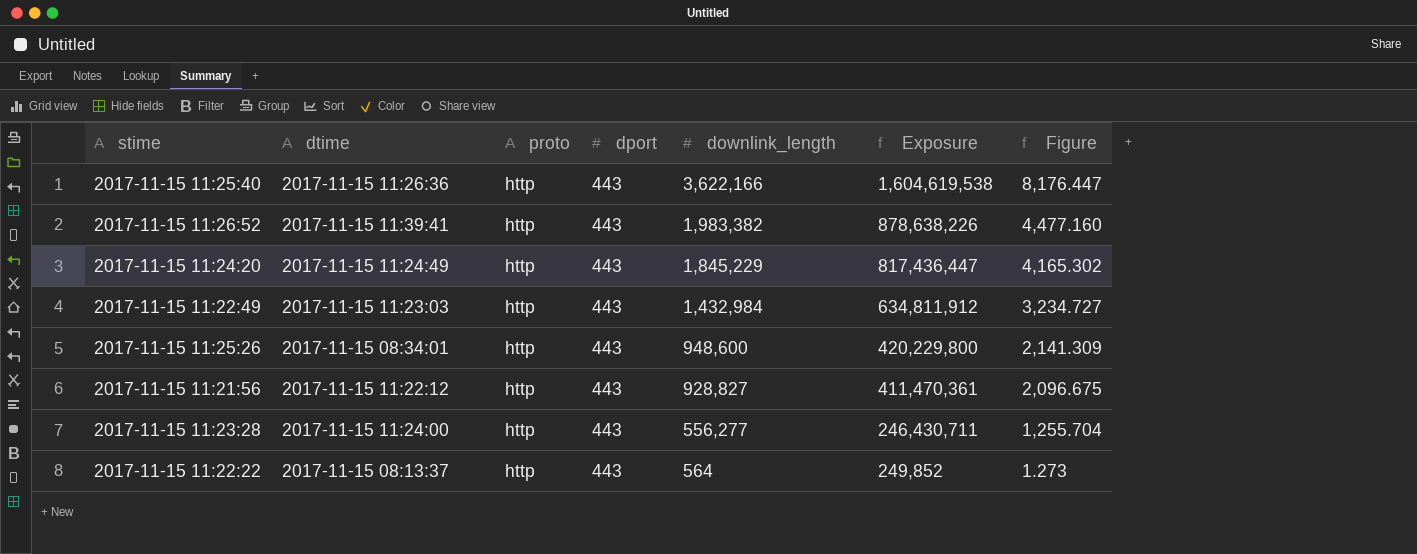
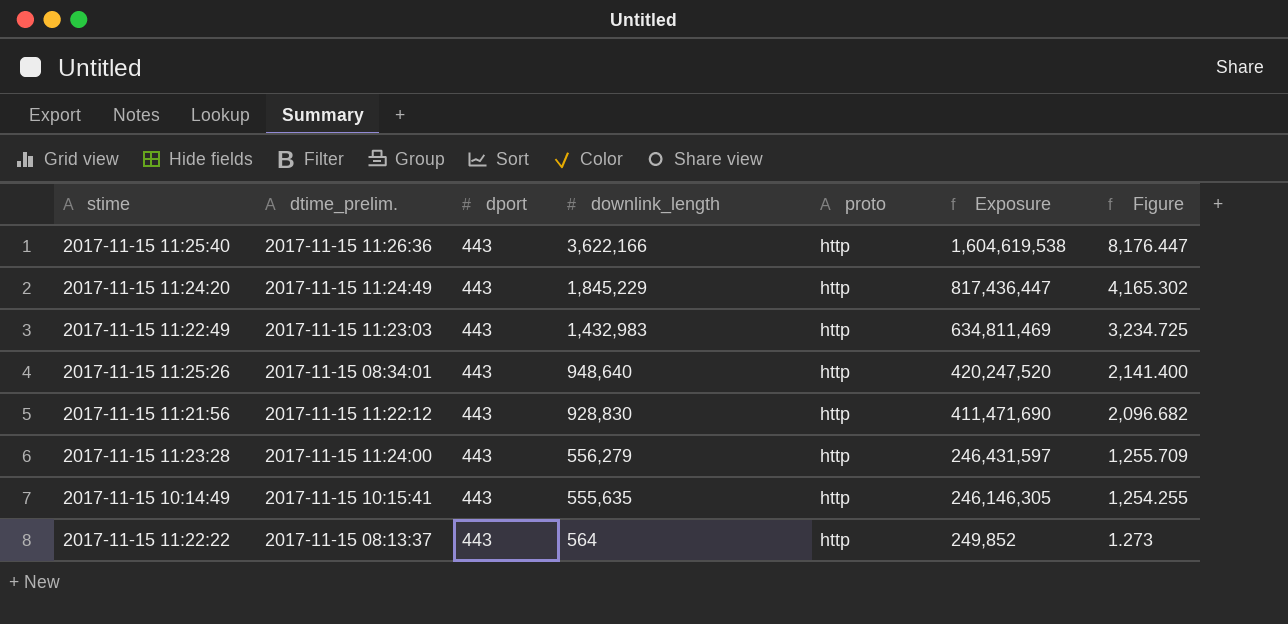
column name: dtime -> dtime_prelim.
column proto | position: 3 -> 5
row 2017-11-15 11:26:52: 2017-11-15 11:39:41 | http | 443 | 1,983,382 | 878,638,226 | 4,477.160 -> none
2017-11-15 11:22:49 | downlink_length: 1,432,984 -> 1,432,983
2017-11-15 11:22:49 | Exposure: 634,811,912 -> 634,811,469
2017-11-15 11:22:49 | Figure: 3,234.727 -> 3,234.725
2017-11-15 11:25:26 | downlink_length: 948,600 -> 948,640
2017-11-15 11:25:26 | Exposure: 420,229,800 -> 420,247,520
2017-11-15 11:25:26 | Figure: 2,141.309 -> 2,141.400
2017-11-15 11:21:56 | downlink_length: 928,827 -> 928,830
2017-11-15 11:21:56 | Exposure: 411,470,361 -> 411,471,690
2017-11-15 11:21:56 | Figure: 2,096.675 -> 2,096.682
2017-11-15 11:23:28 | downlink_length: 556,277 -> 556,279
2017-11-15 11:23:28 | Exposure: 246,430,711 -> 246,431,597
2017-11-15 11:23:28 | Figure: 1,255.704 -> 1,255.709
row 2017-11-15 10:14:49: none -> 2017-11-15 10:15:41 | 443 | 555,635 | http | 246,146,305 | 1,254.255

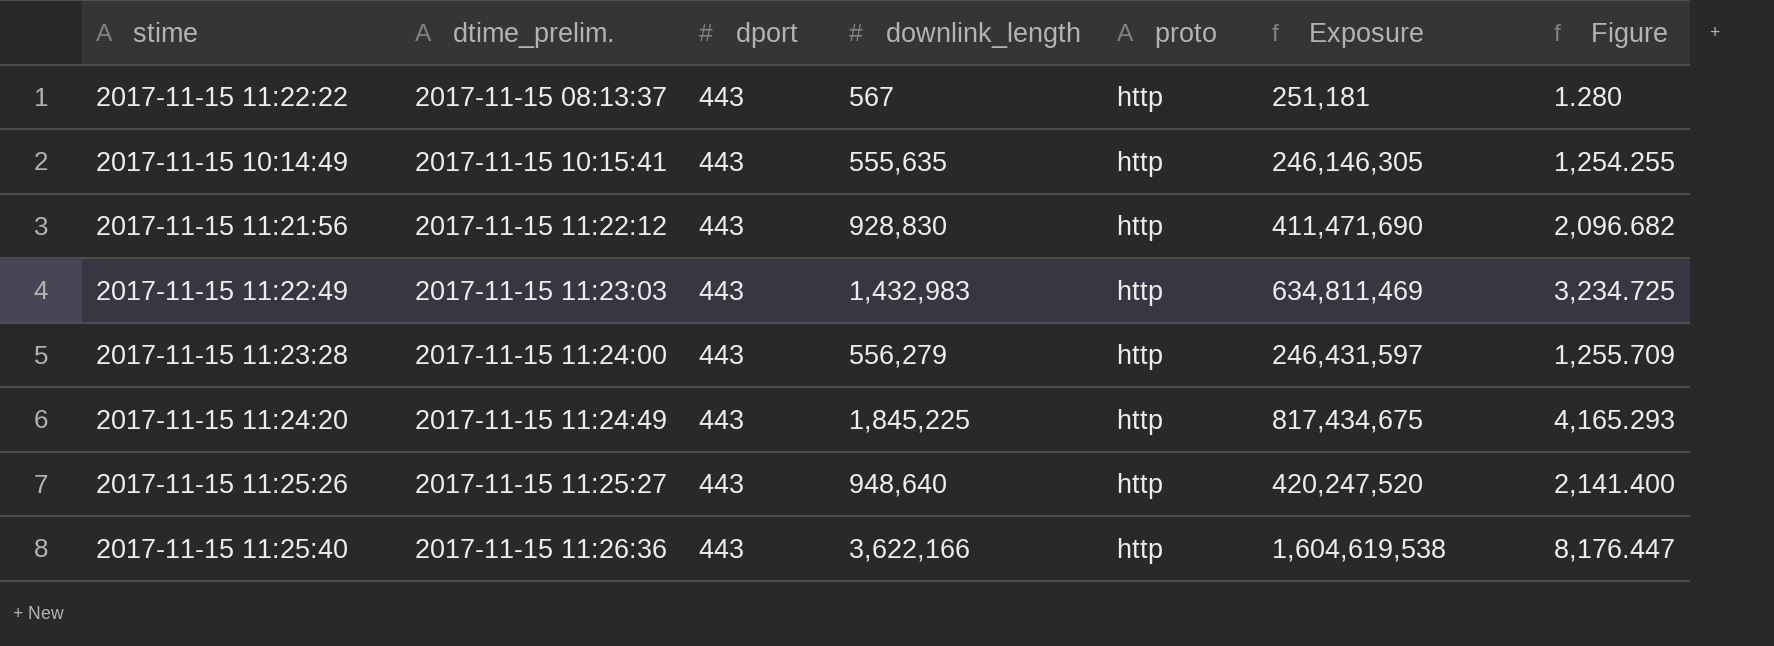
row order: downlink_length descending -> dtime_prelim. ascending
2017-11-15 11:22:22 | downlink_length: 564 -> 567
2017-11-15 11:22:22 | Exposure: 249,852 -> 251,181
2017-11-15 11:22:22 | Figure: 1.273 -> 1.280
2017-11-15 11:24:20 | downlink_length: 1,845,229 -> 1,845,225
2017-11-15 11:24:20 | Exposure: 817,436,447 -> 817,434,675
2017-11-15 11:24:20 | Figure: 4,165.302 -> 4,165.293
2017-11-15 11:25:26 | dtime_prelim.: 2017-11-15 08:34:01 -> 2017-11-15 11:25:27

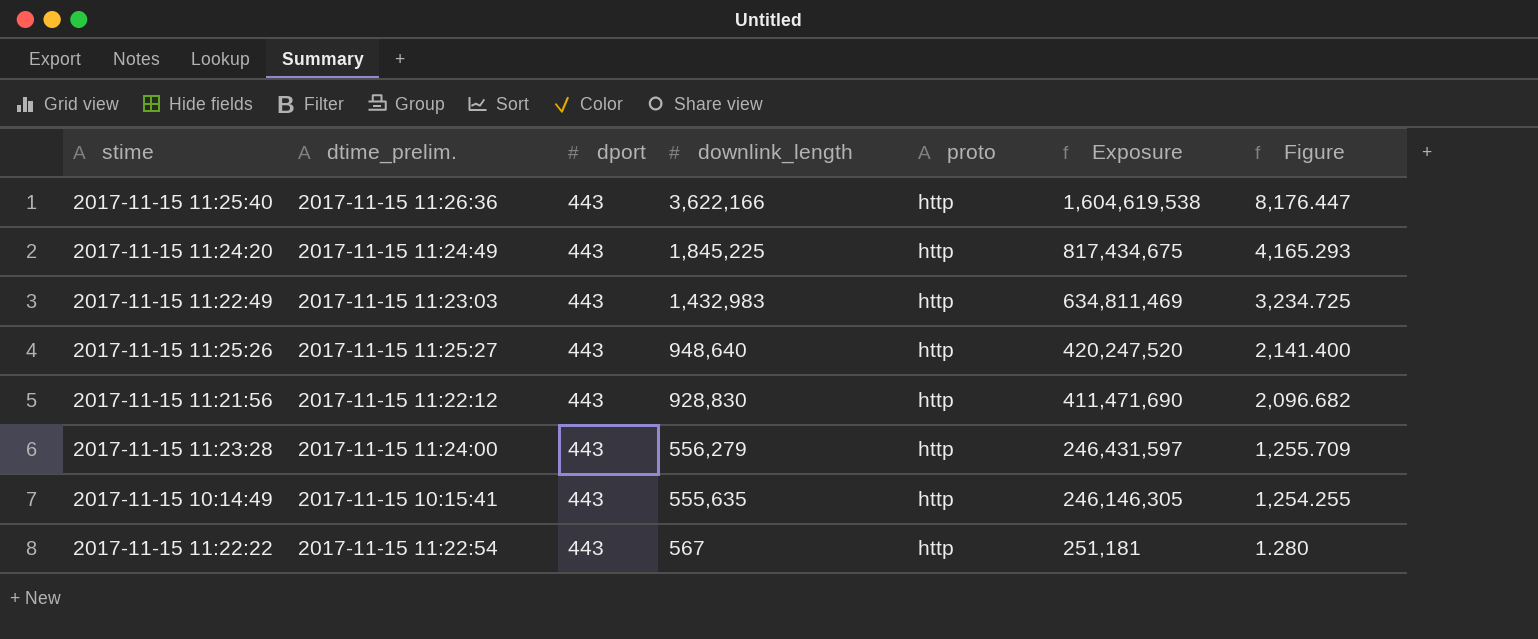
row order: dtime_prelim. ascending -> downlink_length descending
2017-11-15 11:22:22 | dtime_prelim.: 2017-11-15 08:13:37 -> 2017-11-15 11:22:54

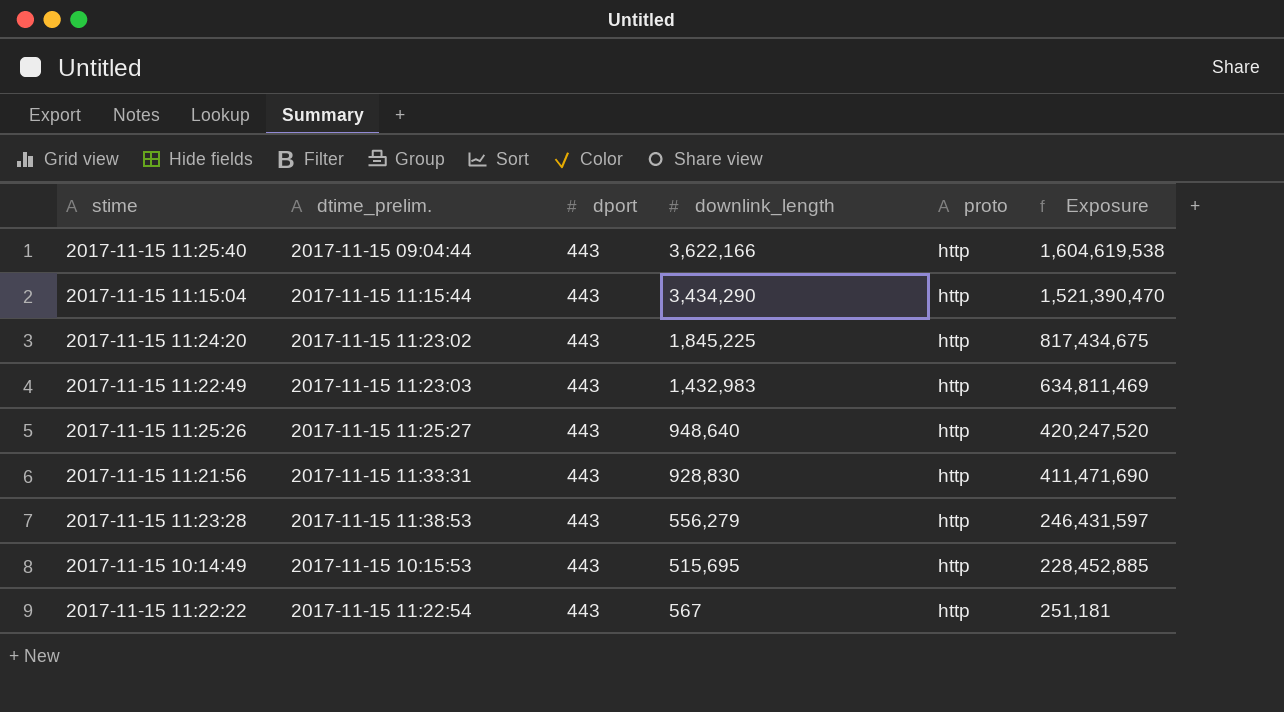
column Figure | formula: [downlink_length] / [dport] -> none
2017-11-15 11:25:40 | dtime_prelim.: 2017-11-15 11:26:36 -> 2017-11-15 09:04:44
row 2017-11-15 11:15:04: none -> 2017-11-15 11:15:44 | 443 | 3,434,290 | http | 1,521,390,470
2017-11-15 11:24:20 | dtime_prelim.: 2017-11-15 11:24:49 -> 2017-11-15 11:23:02
2017-11-15 11:21:56 | dtime_prelim.: 2017-11-15 11:22:12 -> 2017-11-15 11:33:31
2017-11-15 11:23:28 | dtime_prelim.: 2017-11-15 11:24:00 -> 2017-11-15 11:38:53
2017-11-15 10:14:49 | dtime_prelim.: 2017-11-15 10:15:41 -> 2017-11-15 10:15:53
2017-11-15 10:14:49 | downlink_length: 555,635 -> 515,695
2017-11-15 10:14:49 | Exposure: 246,146,305 -> 228,452,885

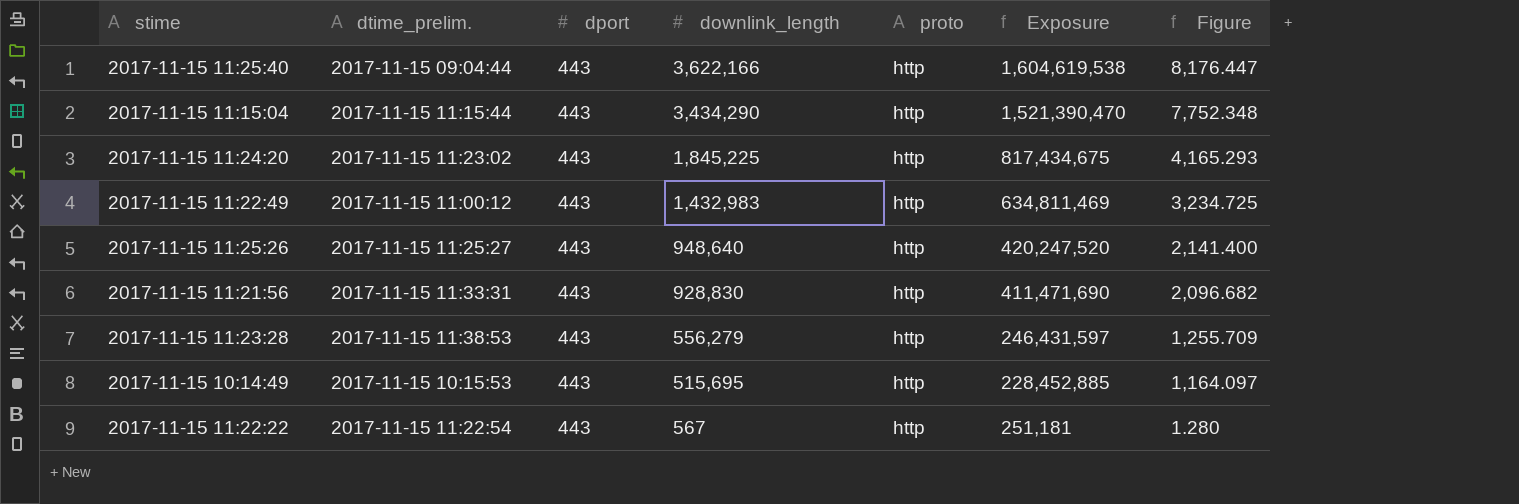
column Figure | formula: none -> [downlink_length] / [dport]
2017-11-15 11:22:49 | dtime_prelim.: 2017-11-15 11:23:03 -> 2017-11-15 11:00:12

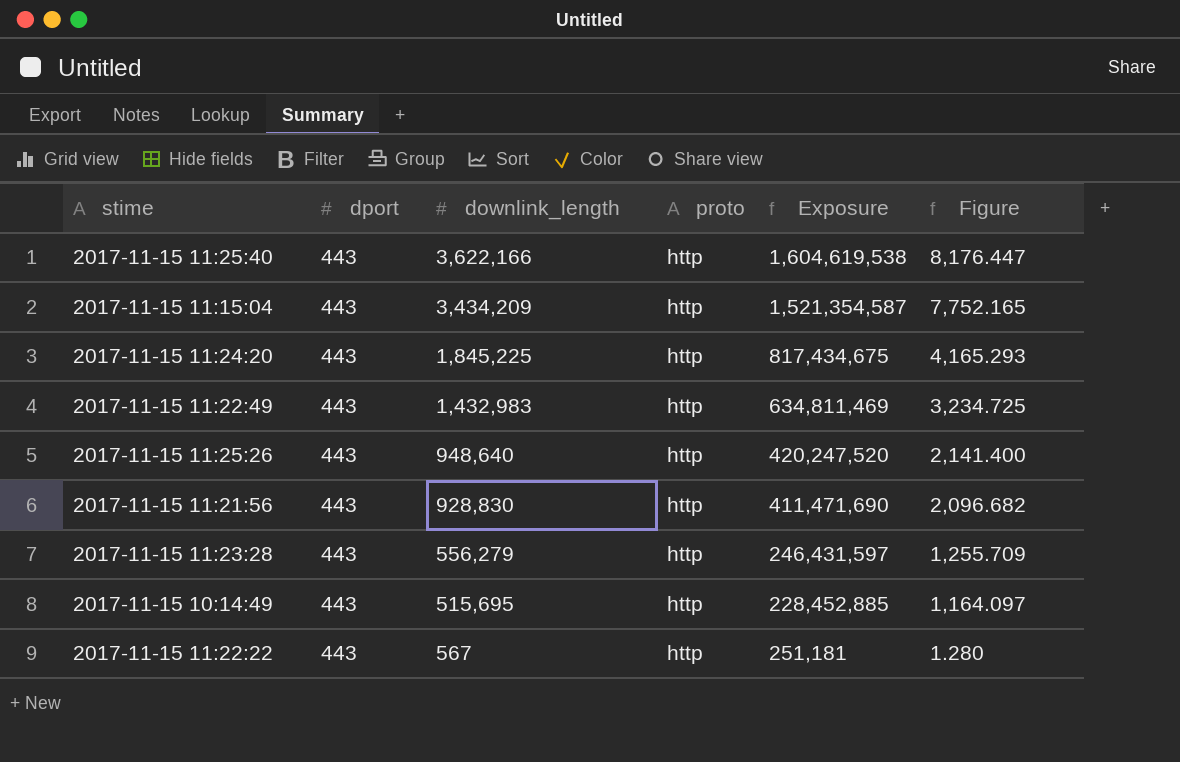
column dtime_prelim. | position: 2 -> none
2017-11-15 11:15:04 | downlink_length: 3,434,290 -> 3,434,209
2017-11-15 11:15:04 | Exposure: 1,521,390,470 -> 1,521,354,587
2017-11-15 11:15:04 | Figure: 7,752.348 -> 7,752.165

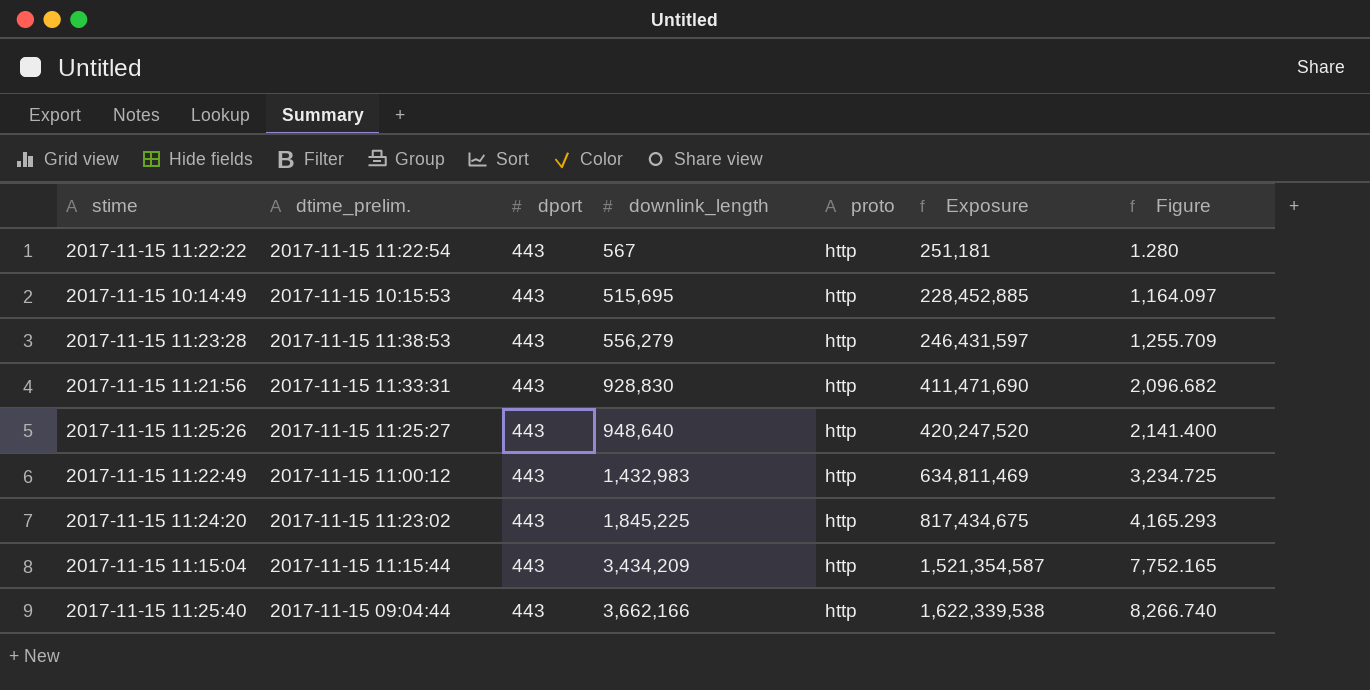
row order: downlink_length descending -> downlink_length ascending
column dtime_prelim. | position: none -> 2
2017-11-15 11:25:40 | downlink_length: 3,622,166 -> 3,662,166
2017-11-15 11:25:40 | Exposure: 1,604,619,538 -> 1,622,339,538
2017-11-15 11:25:40 | Figure: 8,176.447 -> 8,266.740

